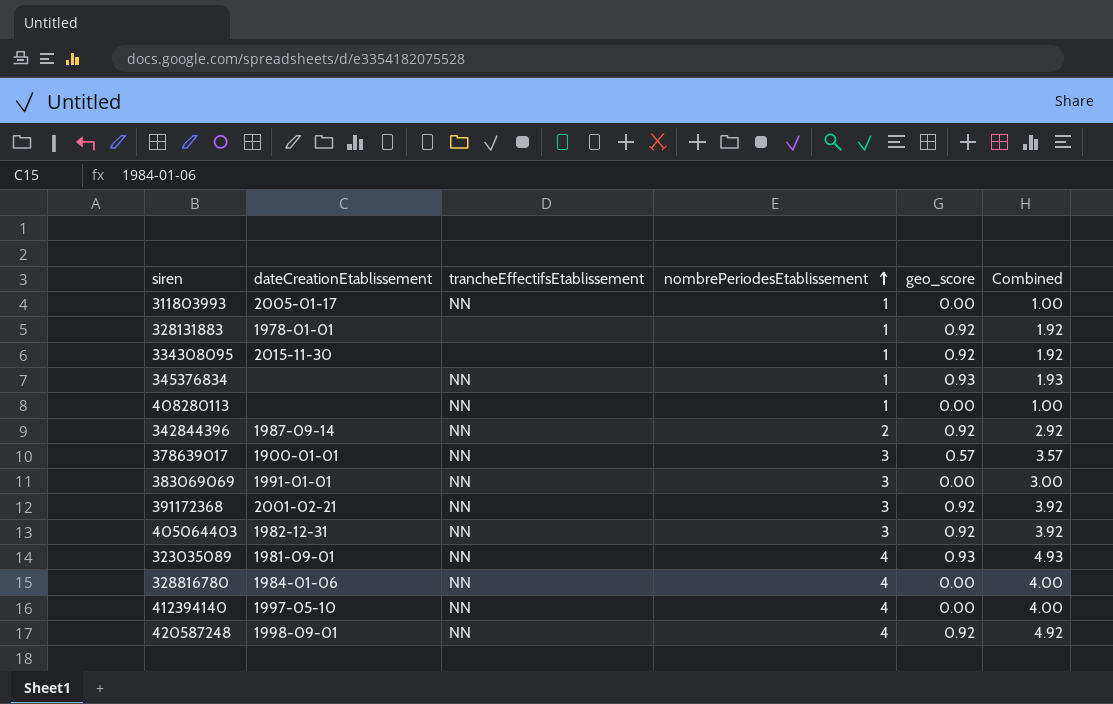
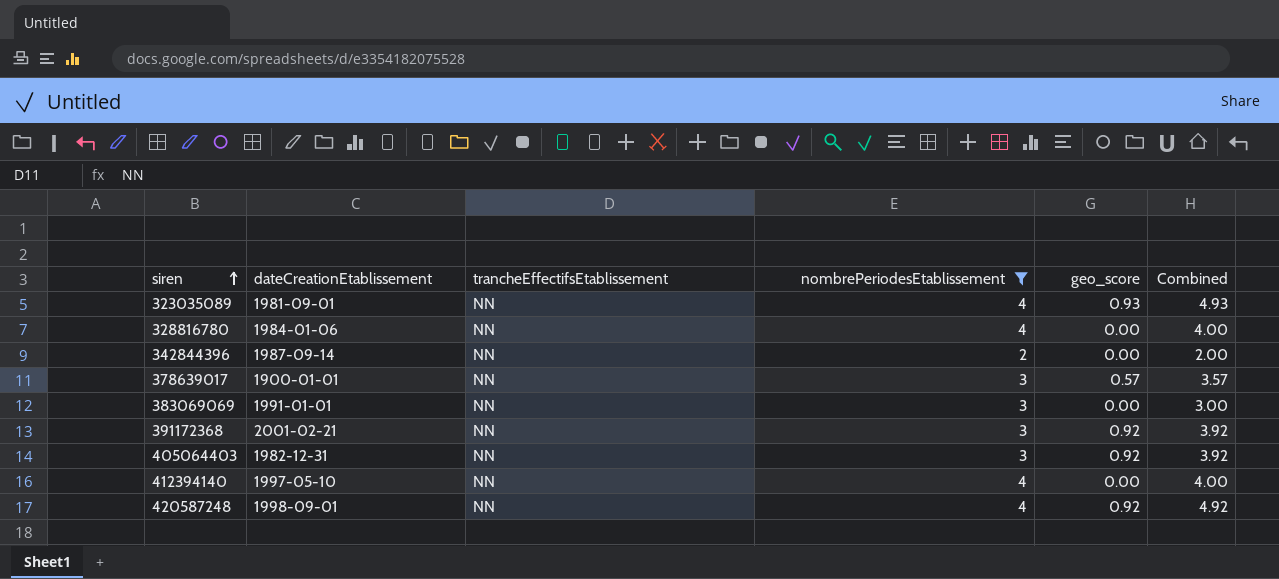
filter: none -> nombrePeriodesEtablissement != 1
row order: nombrePeriodesEtablissement ascending -> siren ascending
342844396 | geo_score: 0.92 -> 0.00
342844396 | Combined: 2.92 -> 2.00

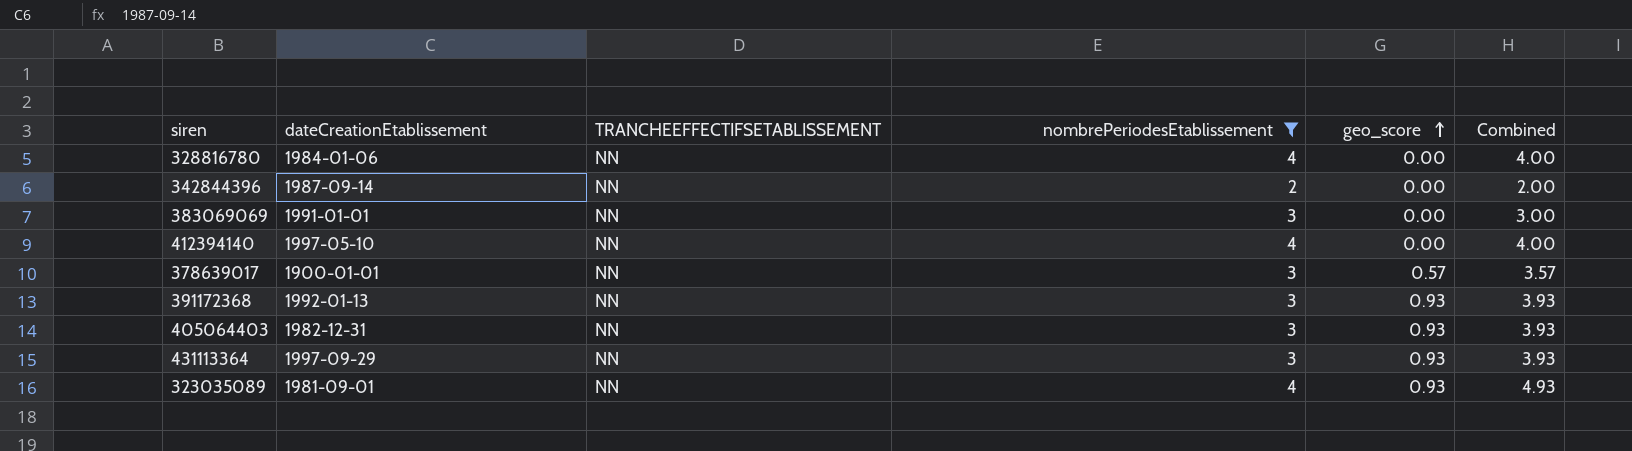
row order: siren ascending -> geo_score ascending
column name: trancheEffectifsEtablissement -> TRANCHEEFFECTIFSETABLISSEMENT
row 420587248: 1998-09-01 | NN | 4 | 0.92 | 4.92 -> none
391172368 | dateCreationEtablissement: 2001-02-21 -> 1992-01-13
391172368 | geo_score: 0.92 -> 0.93
391172368 | Combined: 3.92 -> 3.93
405064403 | geo_score: 0.92 -> 0.93
405064403 | Combined: 3.92 -> 3.93
row 431113364: none -> 1997-09-29 | NN | 3 | 0.93 | 3.93

